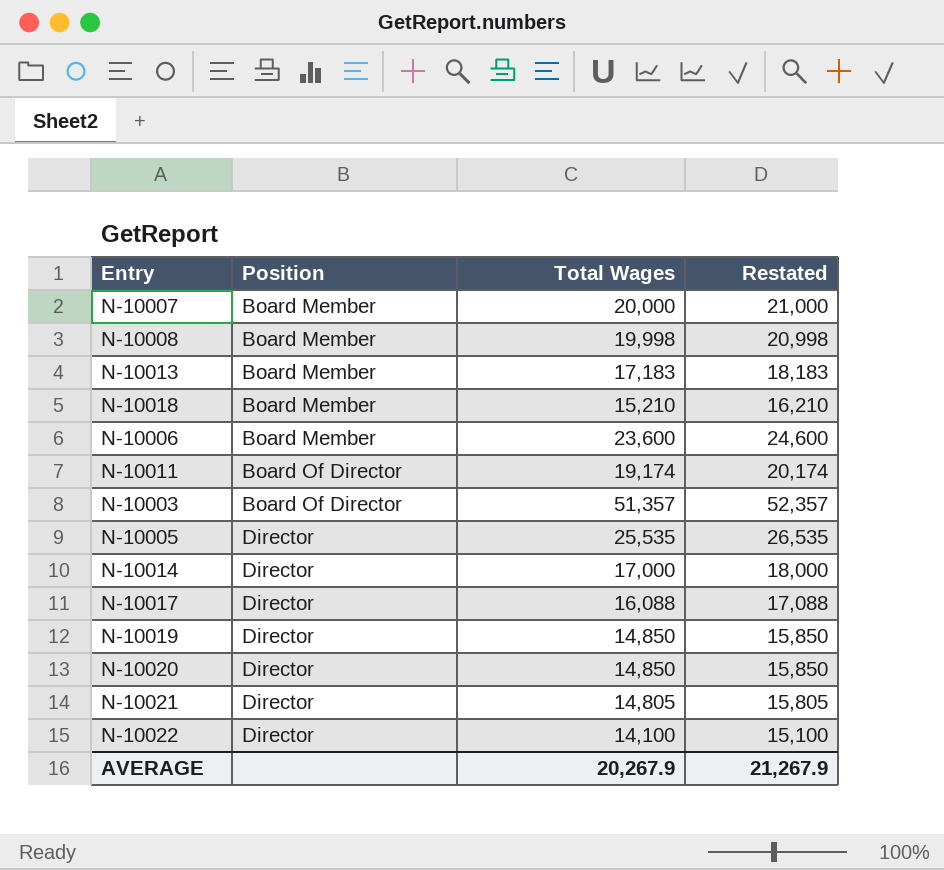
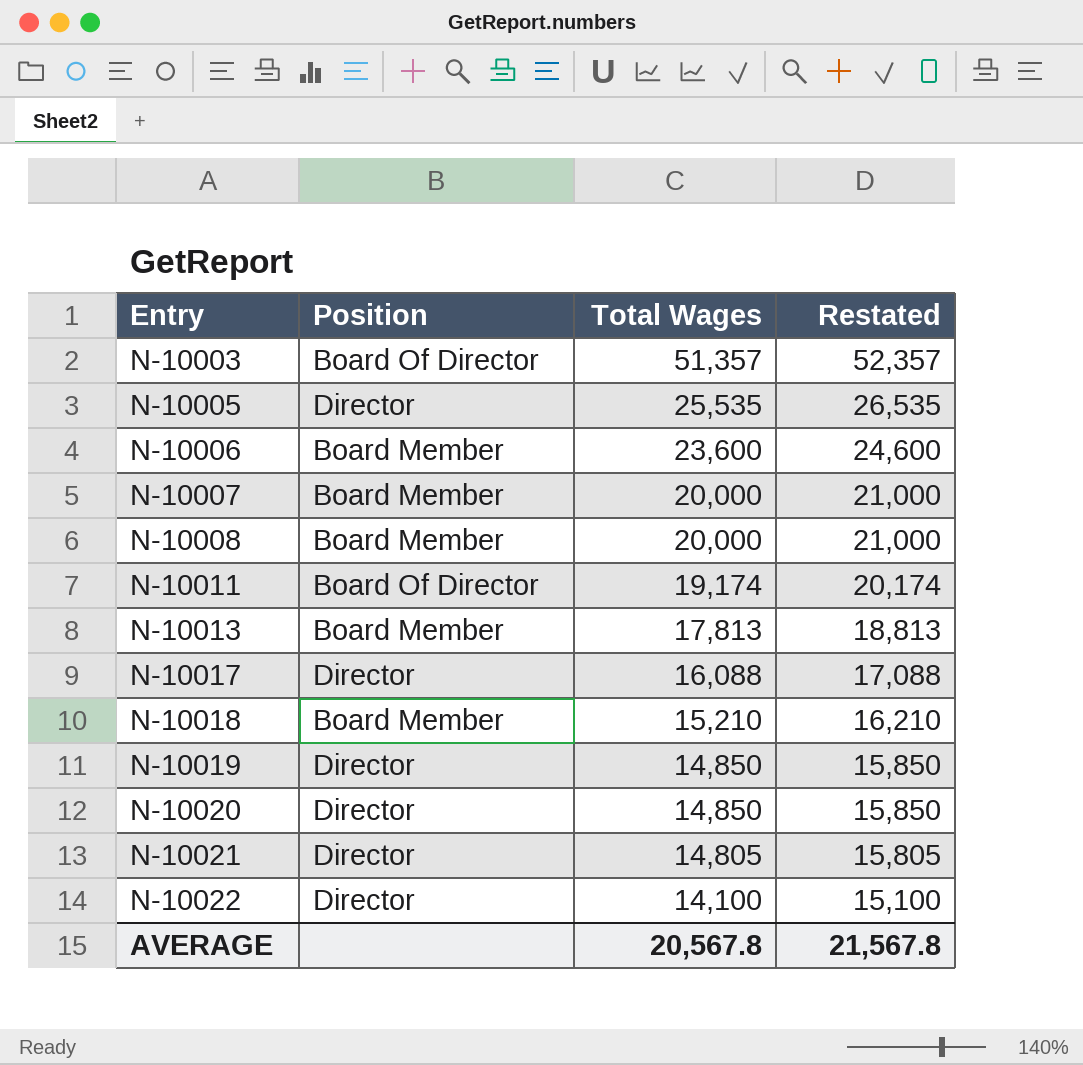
row order: Position ascending -> Entry ascending
row N-10014: Director | 17,000 | 18,000 -> none
N-10008 | Total Wages: 19,998 -> 20,000
N-10008 | Restated: 20,998 -> 21,000
N-10013 | Total Wages: 17,183 -> 17,813
N-10013 | Restated: 18,183 -> 18,813
AVERAGE | Total Wages: 20,267.9 -> 20,567.8
AVERAGE | Restated: 21,267.9 -> 21,567.8

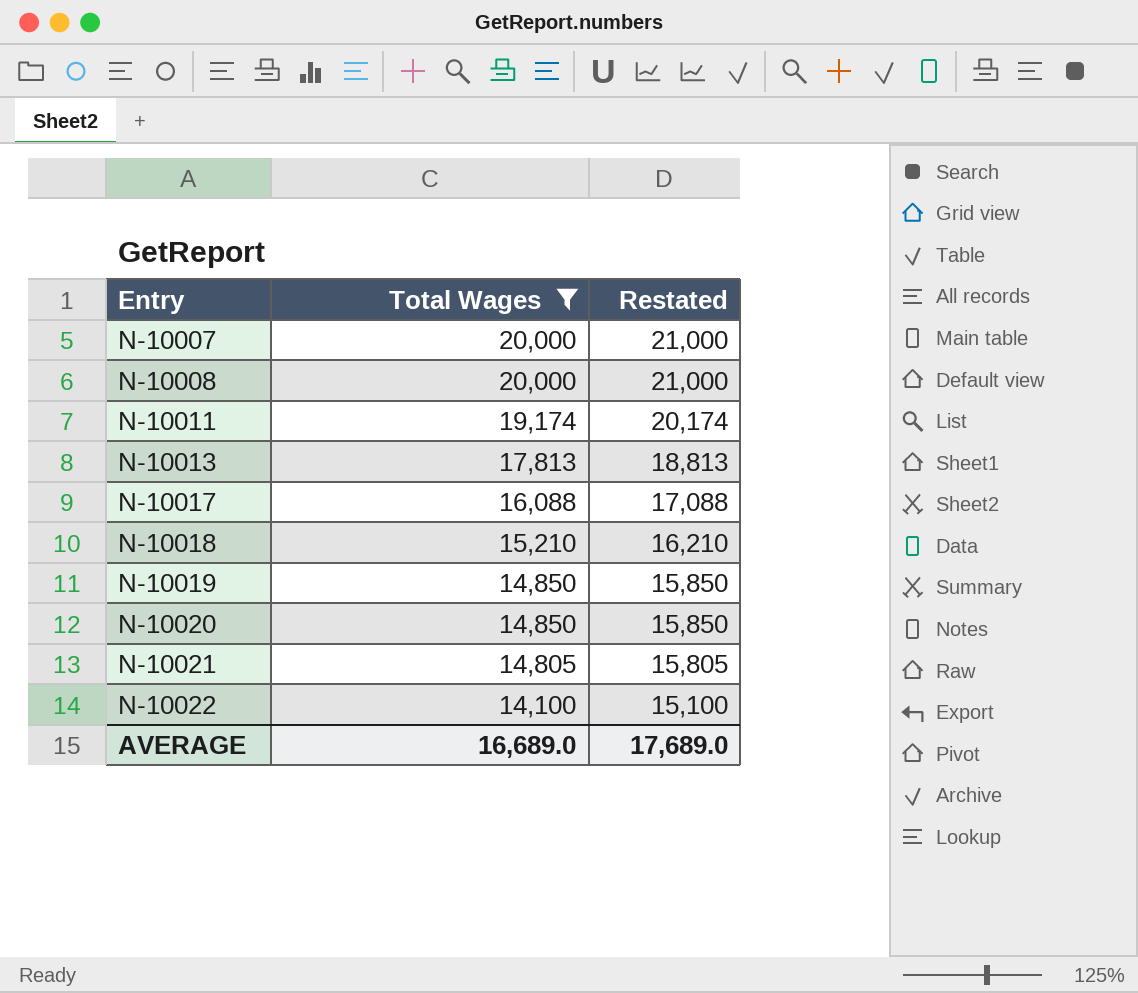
filter: none -> Total Wages <= 20,000
column Position | position: 2 -> none
AVERAGE | Total Wages: 20,567.8 -> 16,689.0
AVERAGE | Restated: 21,567.8 -> 17,689.0

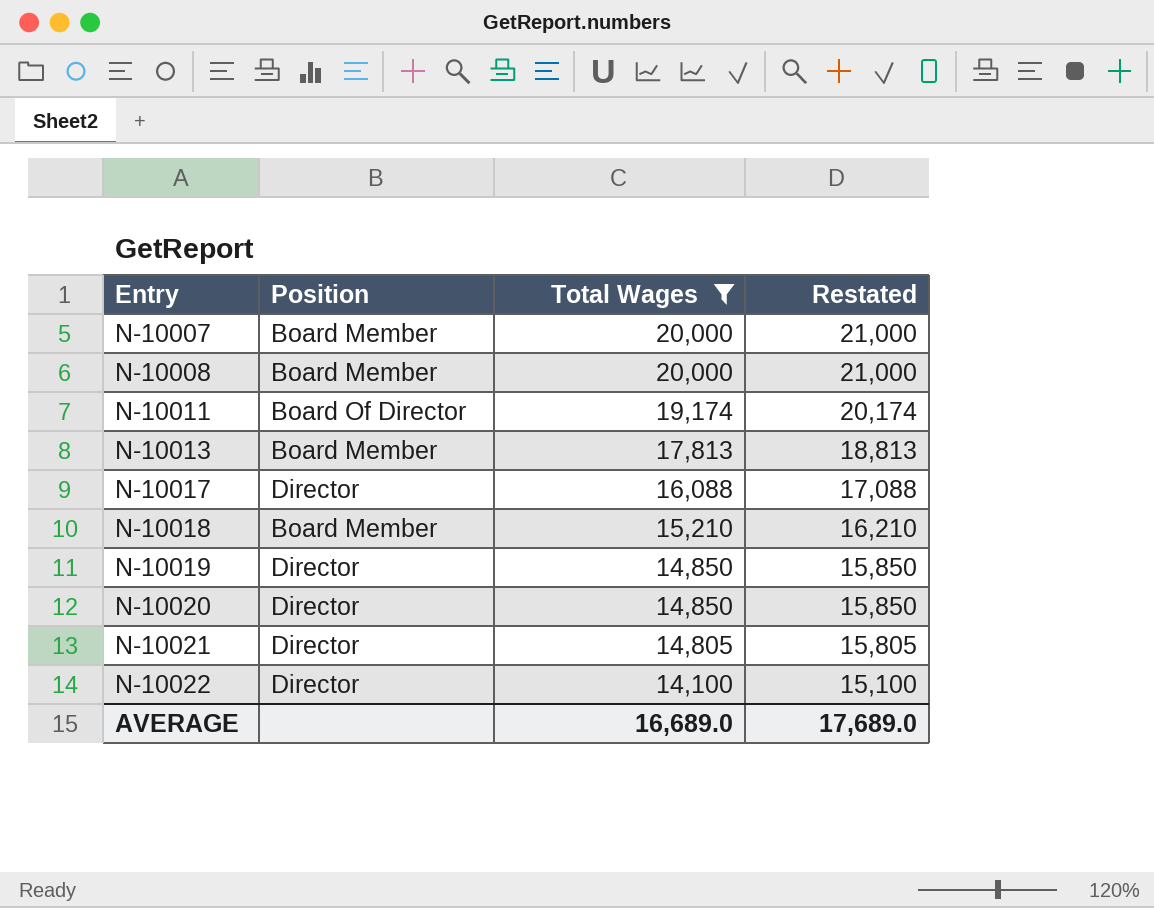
column Position | position: none -> 2

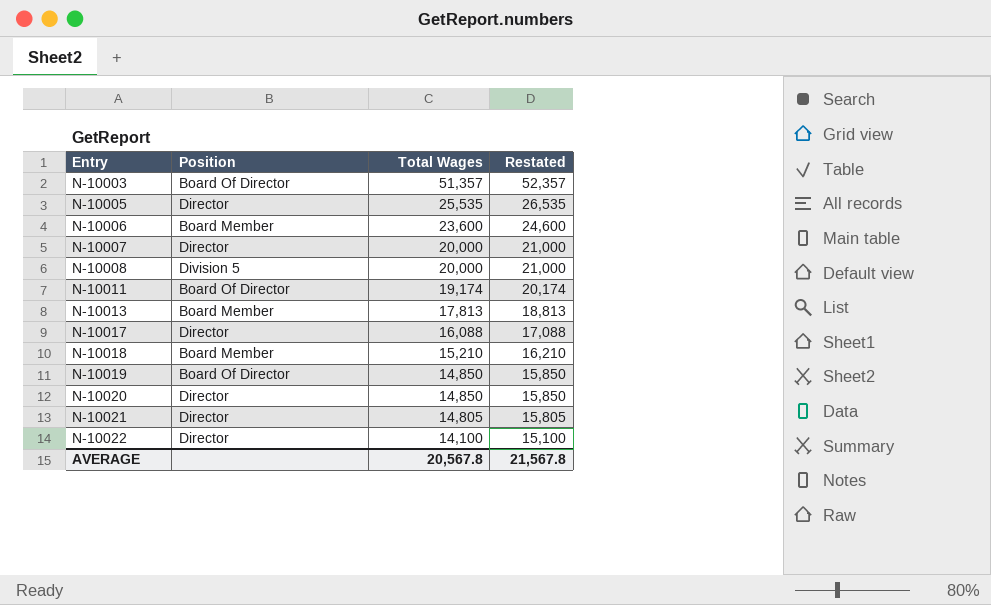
filter: Total Wages <= 20,000 -> none
N-10007 | Position: Board Member -> Director
N-10008 | Position: Board Member -> Division 5
N-10019 | Position: Director -> Board Of Director
AVERAGE | Total Wages: 16,689.0 -> 20,567.8
AVERAGE | Restated: 17,689.0 -> 21,567.8

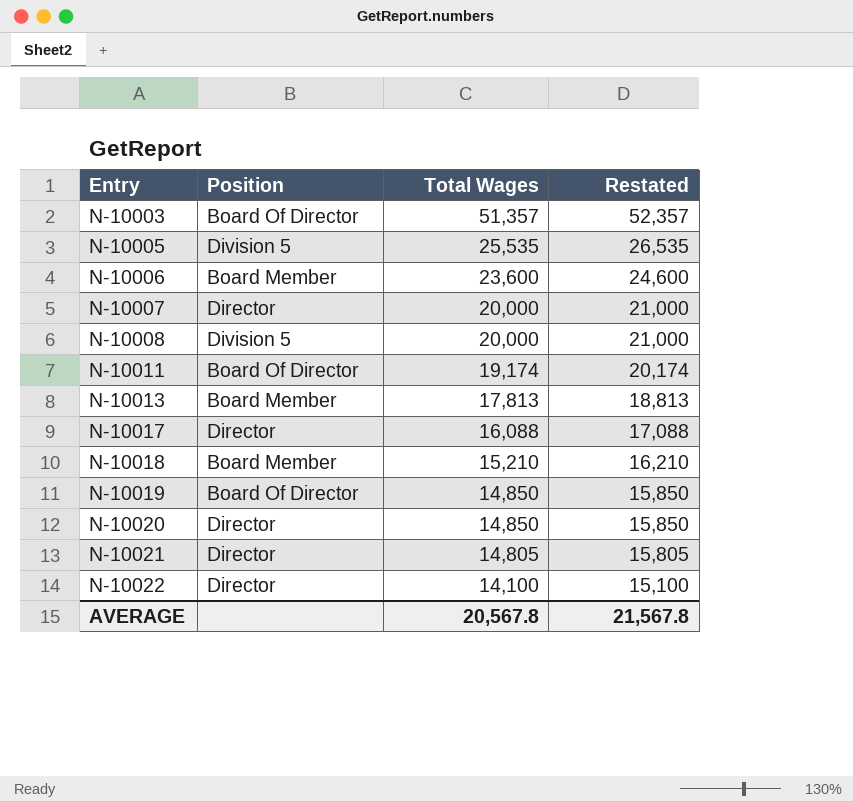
N-10005 | Position: Director -> Division 5

